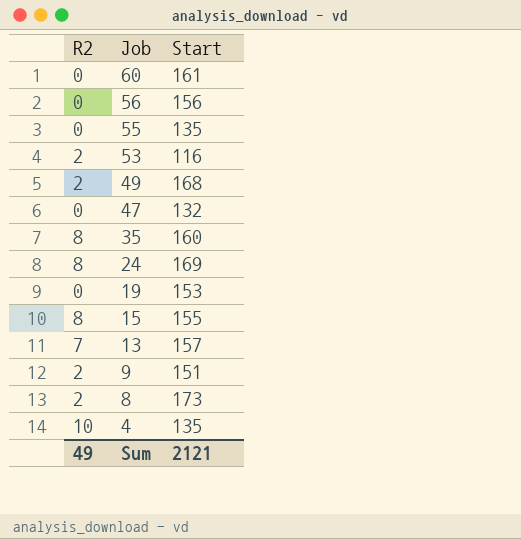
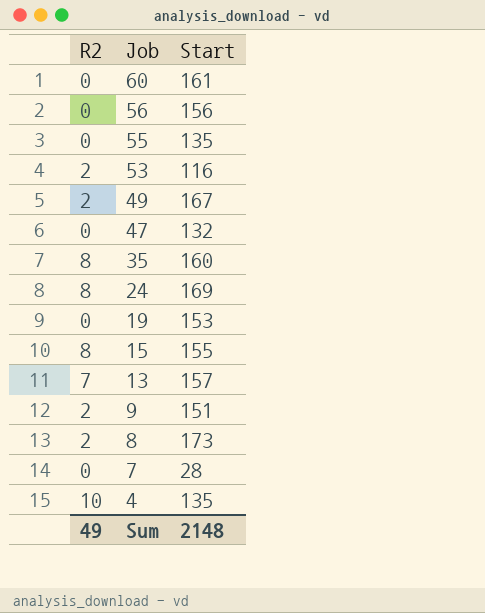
49 | Start: 168 -> 167
row 7: none -> 0 | 28
Sum | Start: 2121 -> 2148

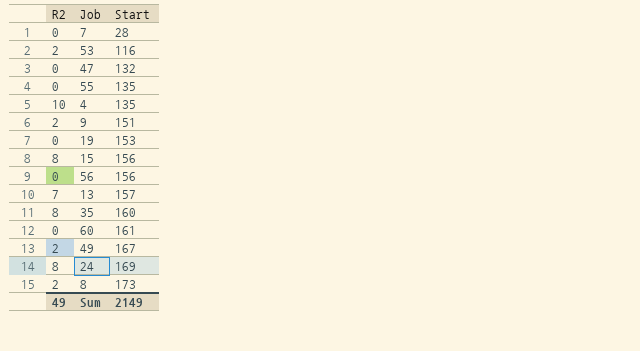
row order: Job descending -> Start ascending
15 | Start: 155 -> 156
Sum | Start: 2148 -> 2149

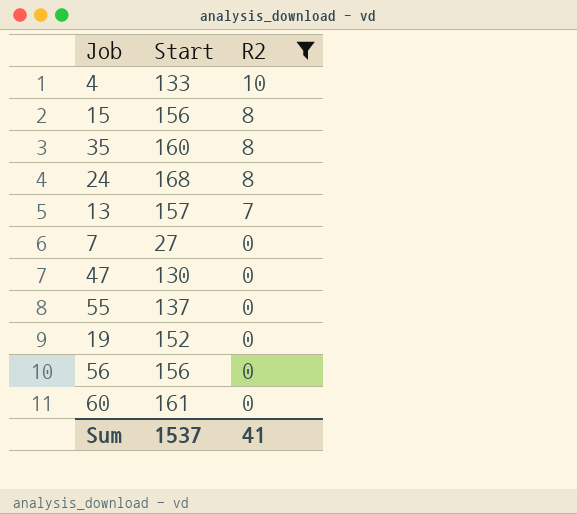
filter: none -> R2 != 2
row order: Start ascending -> R2 descending
column R2 | position: 1 -> 3
4 | Start: 135 -> 133
24 | Start: 169 -> 168
7 | Start: 28 -> 27
47 | Start: 132 -> 130
55 | Start: 135 -> 137
19 | Start: 153 -> 152
Sum | Start: 2149 -> 1537
Sum | R2: 49 -> 41

